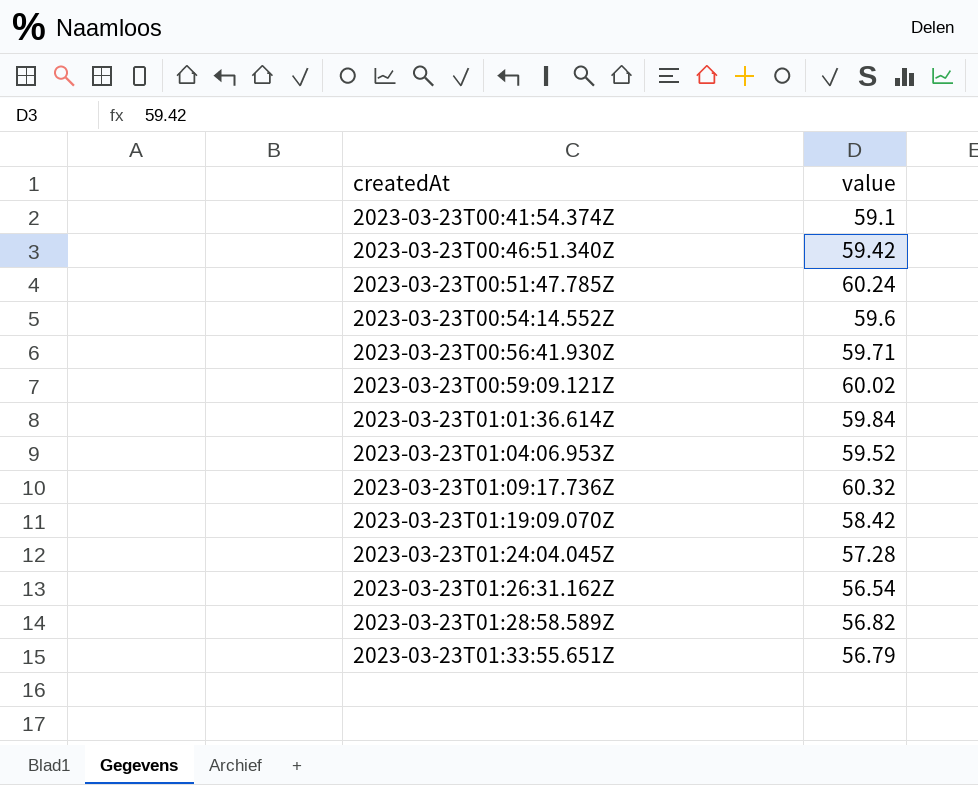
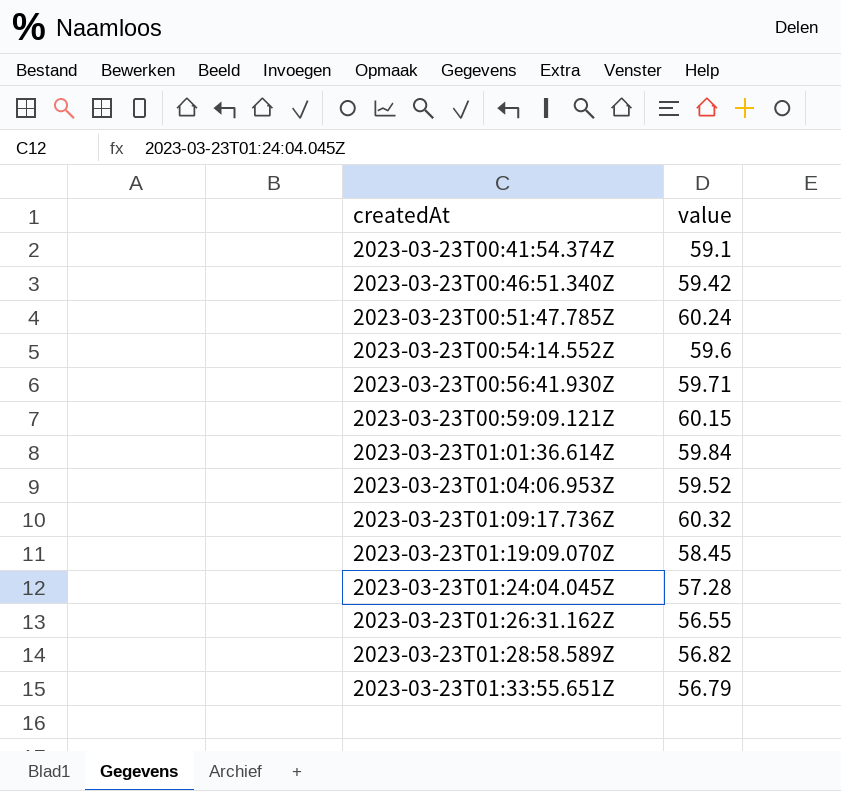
2023-03-23T00:59:09.121Z | value: 60.02 -> 60.15
2023-03-23T01:19:09.070Z | value: 58.42 -> 58.45
2023-03-23T01:26:31.162Z | value: 56.54 -> 56.55

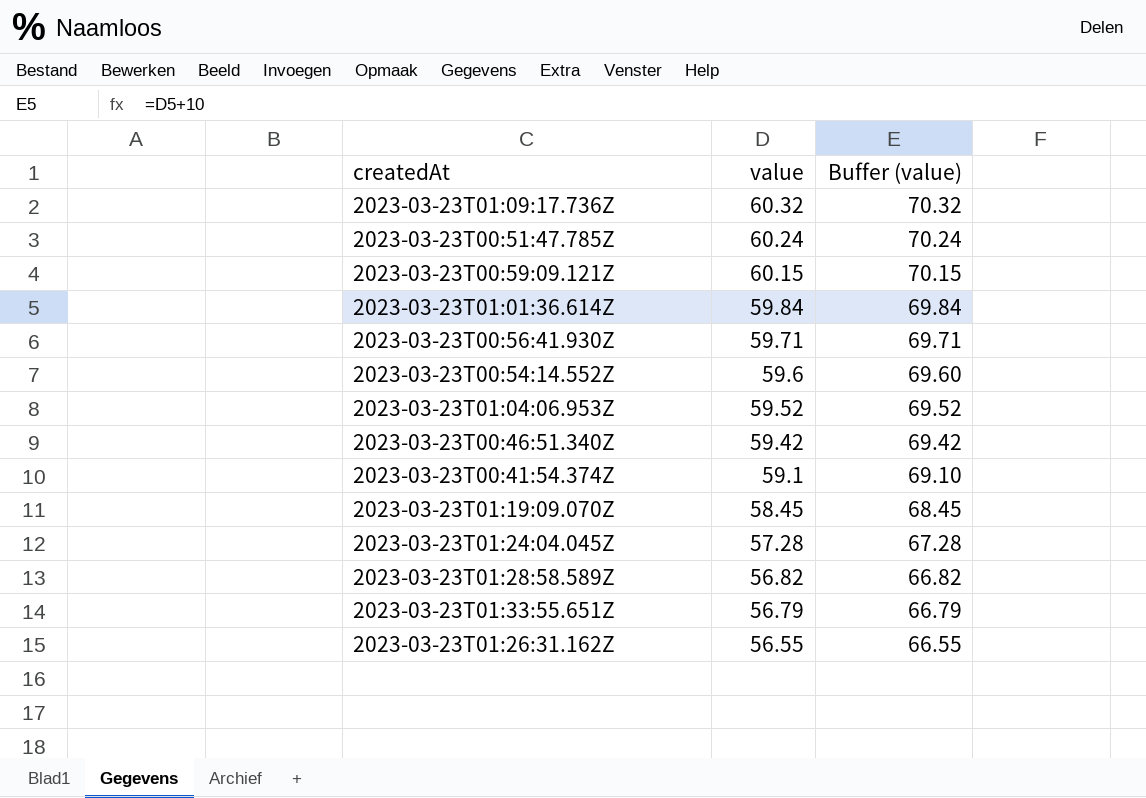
row order: createdAt ascending -> value descending
column Buffer (value) | formula: none -> [value] + 10

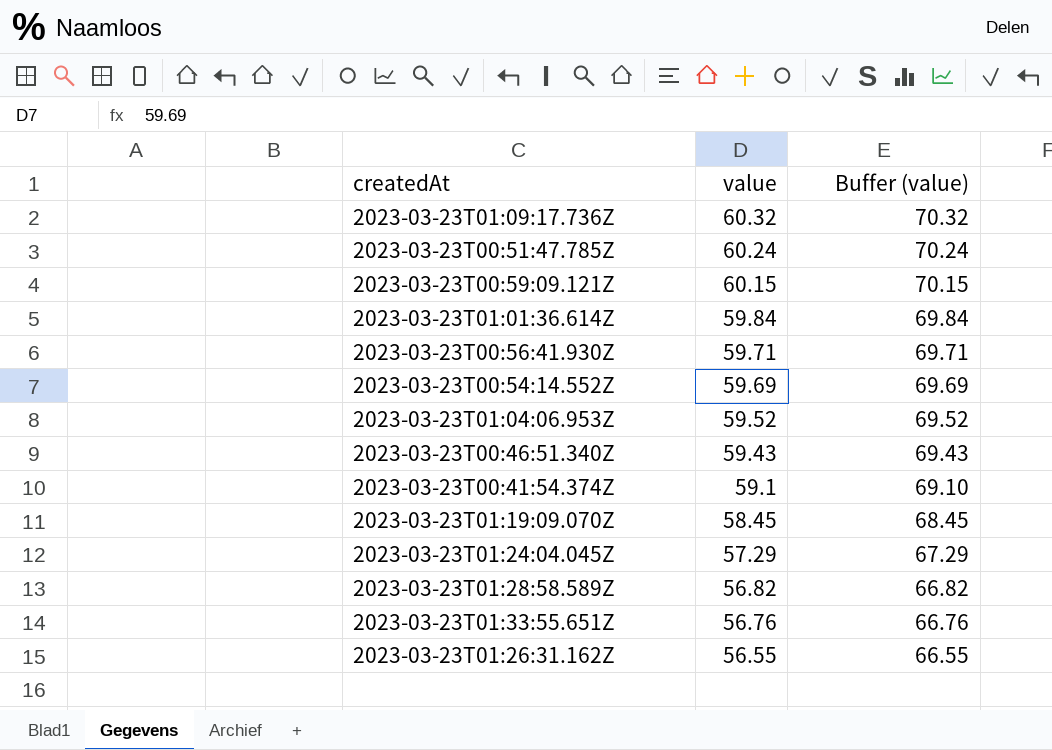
2023-03-23T00:54:14.552Z | value: 59.6 -> 59.69
2023-03-23T00:54:14.552Z | Buffer (value): 69.60 -> 69.69
2023-03-23T00:46:51.340Z | value: 59.42 -> 59.43
2023-03-23T00:46:51.340Z | Buffer (value): 69.42 -> 69.43
2023-03-23T01:24:04.045Z | value: 57.28 -> 57.29
2023-03-23T01:24:04.045Z | Buffer (value): 67.28 -> 67.29
2023-03-23T01:33:55.651Z | value: 56.79 -> 56.76
2023-03-23T01:33:55.651Z | Buffer (value): 66.79 -> 66.76

